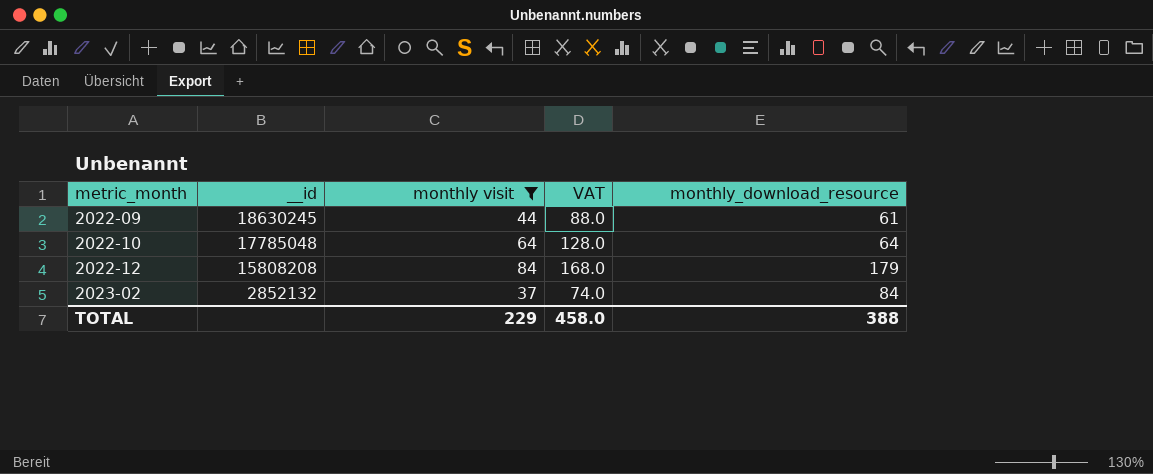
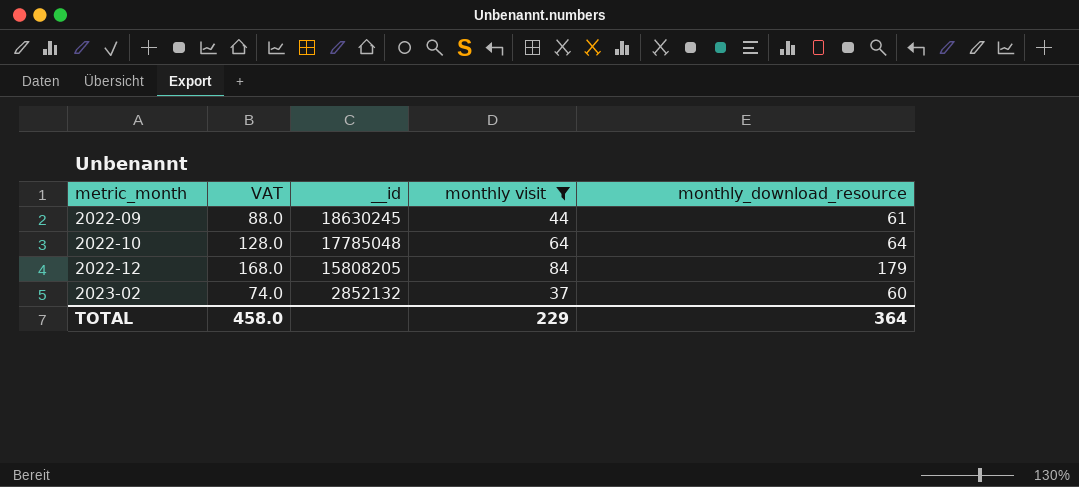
column VAT | position: 4 -> 2
2022-12 | __id: 15808208 -> 15808205
2023-02 | monthly_download_resource: 84 -> 60
TOTAL | monthly_download_resource: 388 -> 364

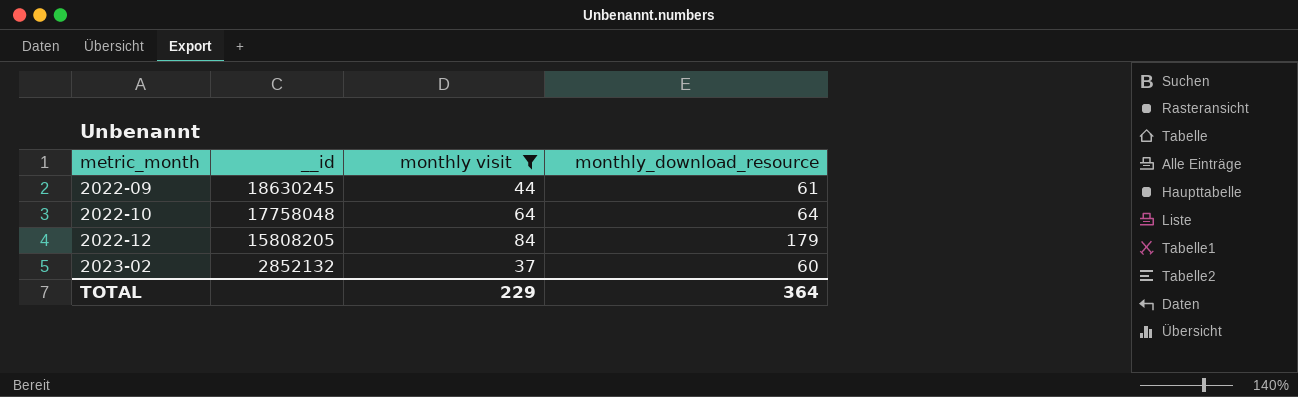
column VAT | formula: [monthly visit] * 2 -> none
2022-10 | __id: 17785048 -> 17758048

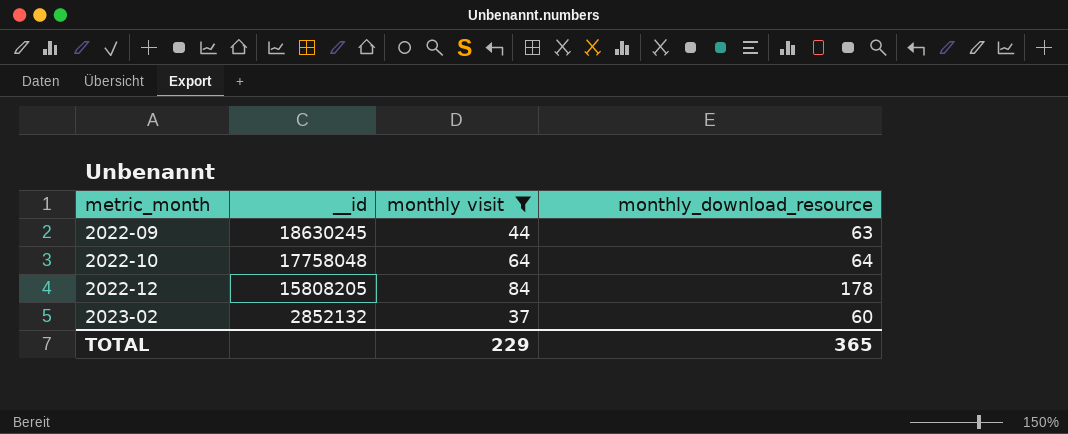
2022-09 | monthly_download_resource: 61 -> 63
2022-12 | monthly_download_resource: 179 -> 178
TOTAL | monthly_download_resource: 364 -> 365

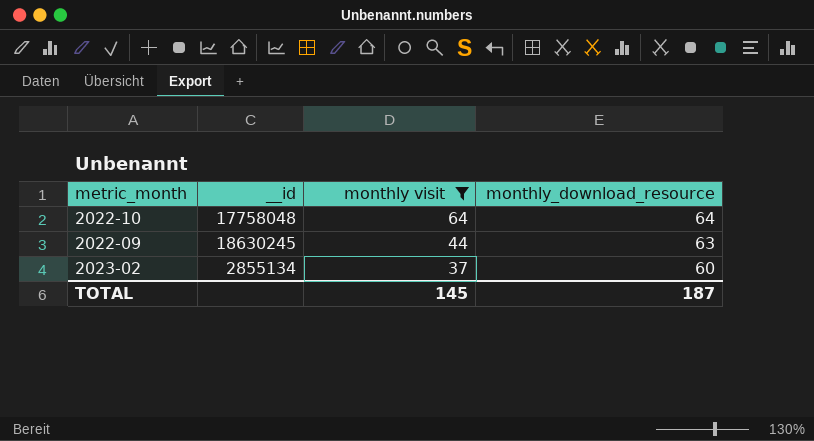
row order: metric_month ascending -> monthly visit descending
row 2022-12: 15808205 | 84 | 178 -> none
2023-02 | __id: 2852132 -> 2855134
TOTAL | monthly visit: 229 -> 145
TOTAL | monthly_download_resource: 365 -> 187

